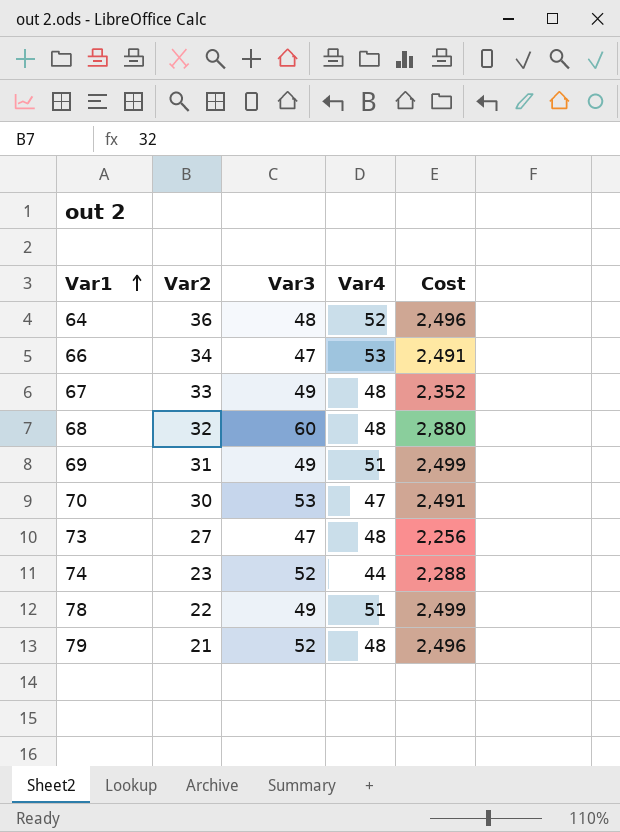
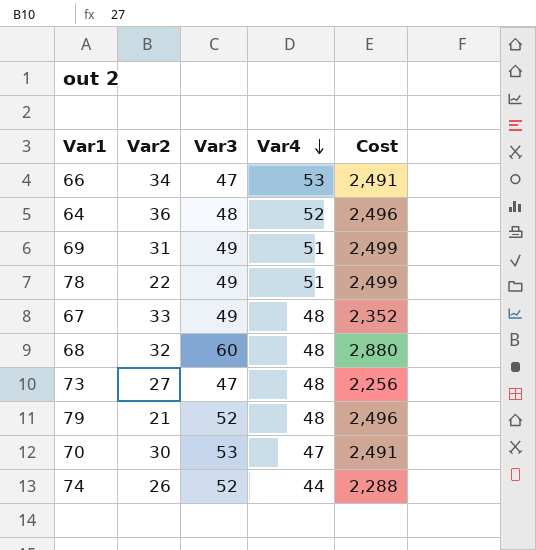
row order: Var1 ascending -> Var4 descending
74 | Var2: 23 -> 26

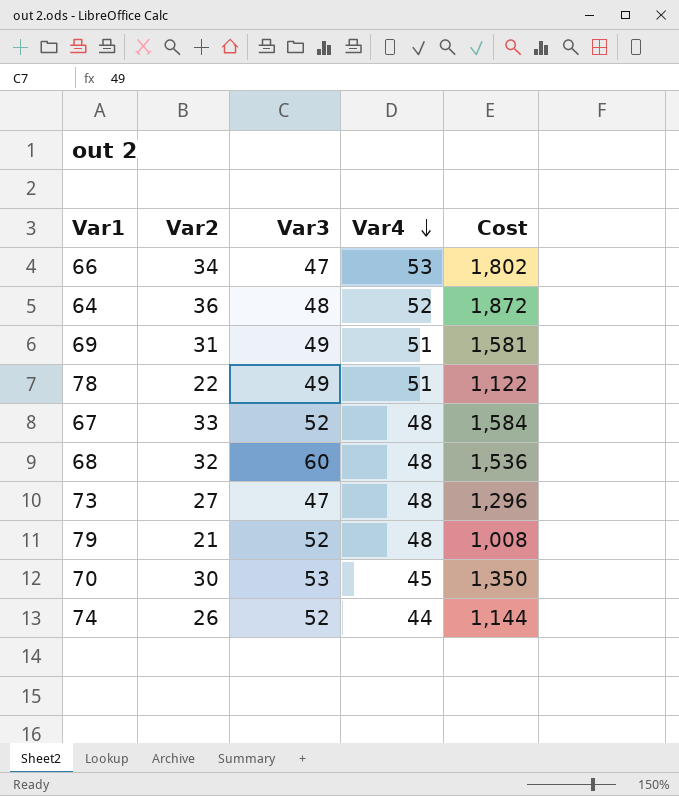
column Cost | formula: [Var3] * [Var4] -> [Var2] * [Var4]
67 | Var3: 49 -> 52
70 | Var4: 47 -> 45

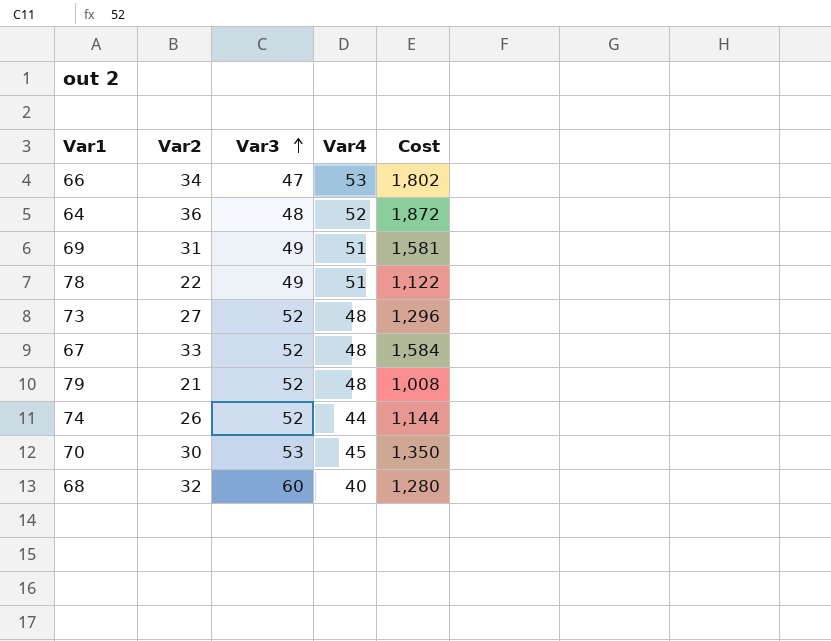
row order: Var4 descending -> Var3 ascending
73 | Var3: 47 -> 52
68 | Var4: 48 -> 40
68 | Cost: 1,536 -> 1,280

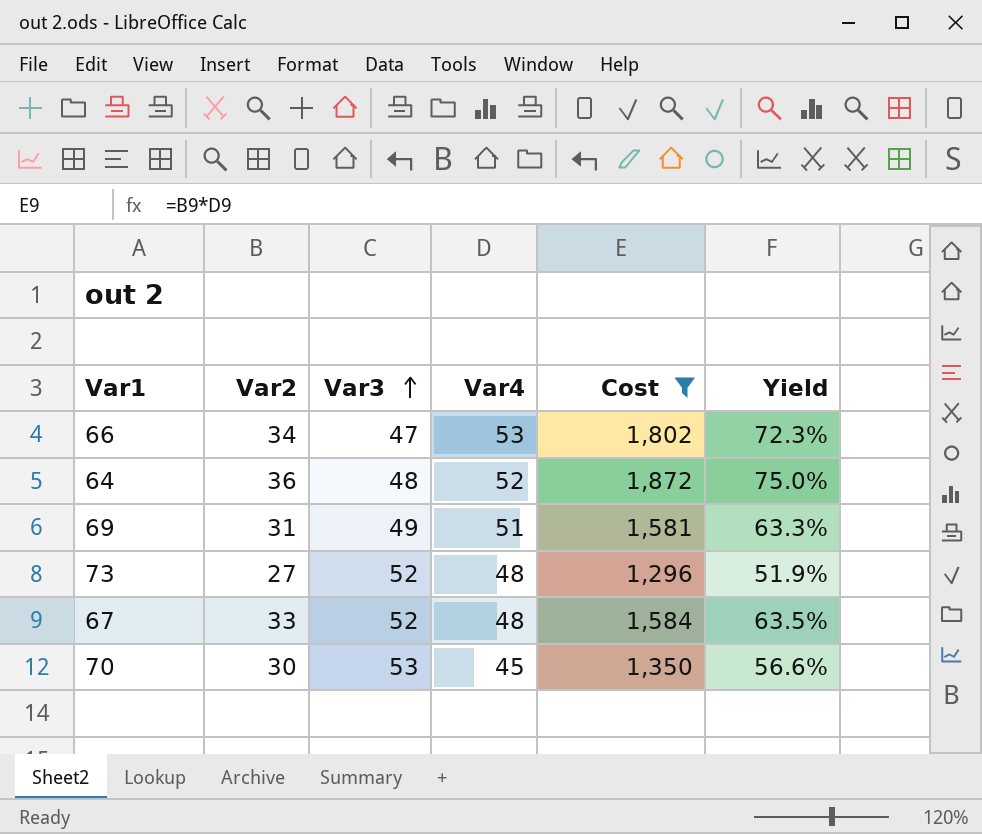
filter: none -> Cost >= 1,296
column Yield | formula: none -> [Var2] / [Var3]

